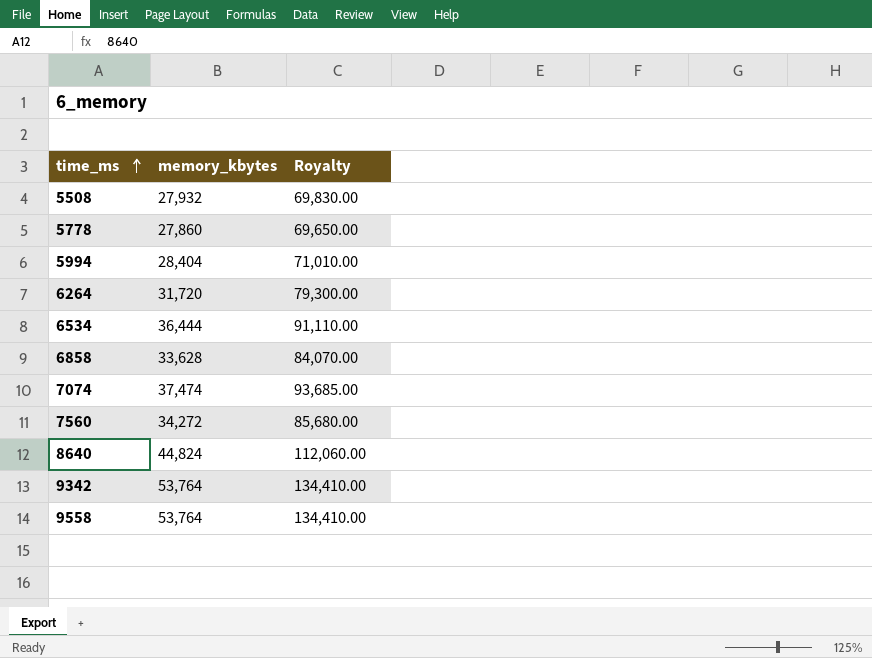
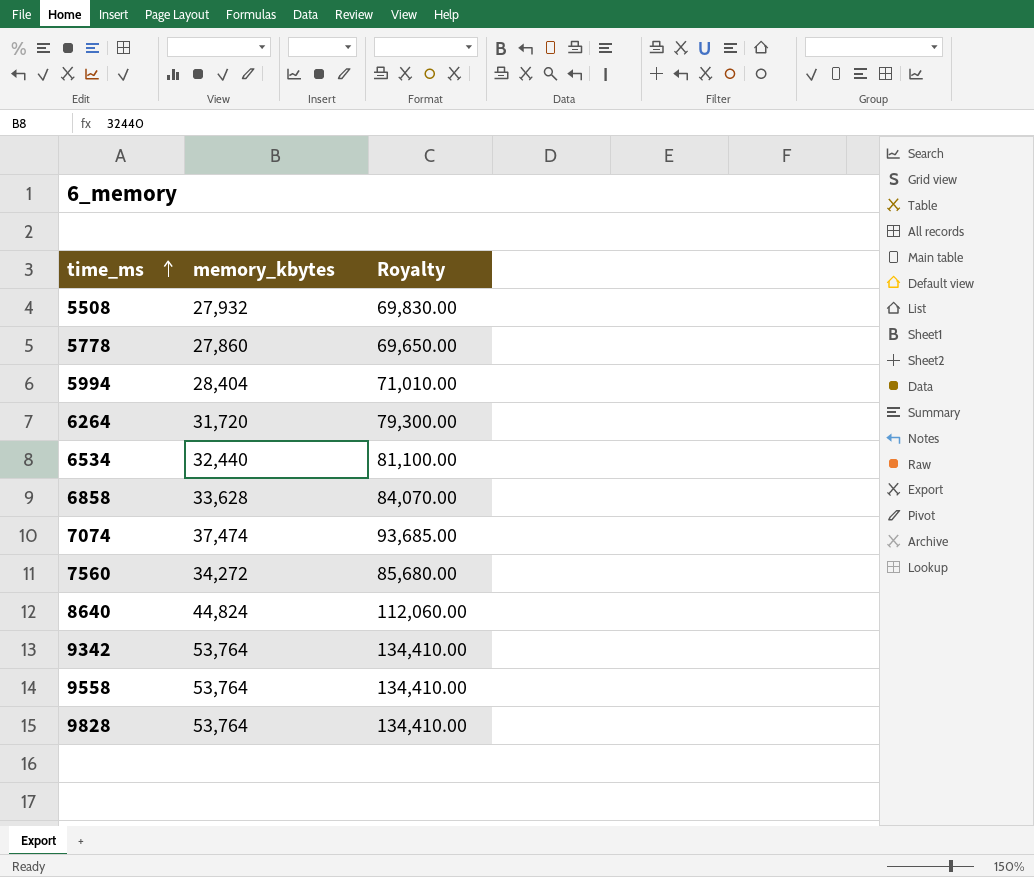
6534 | memory_kbytes: 36,444 -> 32,440
6534 | Royalty: 91,110.00 -> 81,100.00
row 9828: none -> 53,764 | 134,410.00

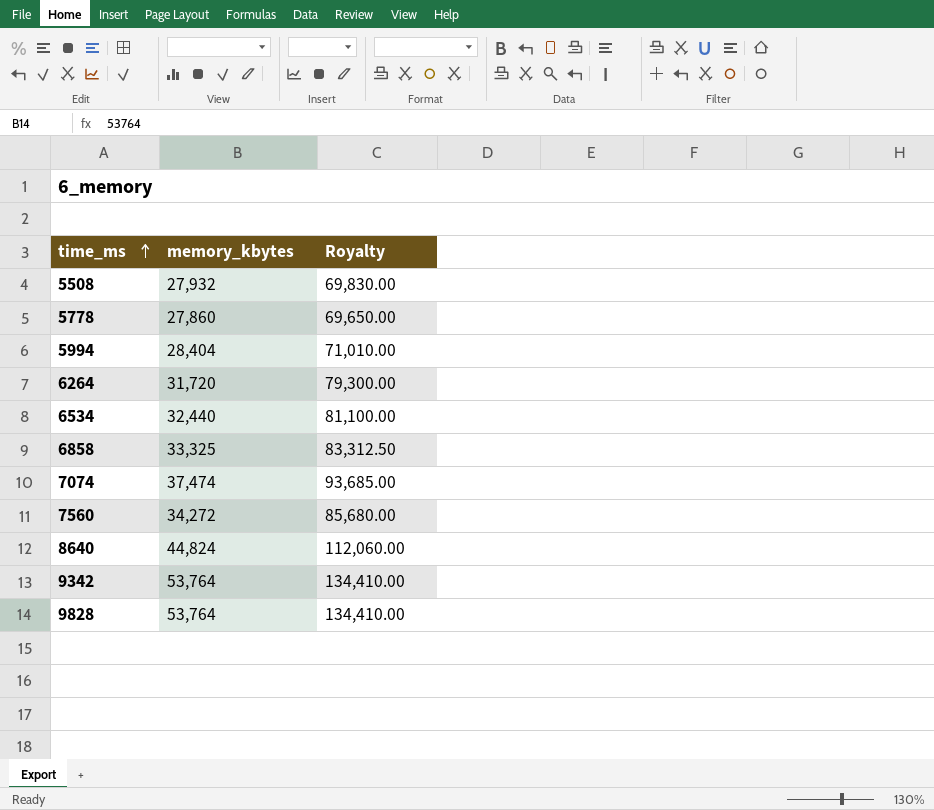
row 9558: 53,764 | 134,410.00 -> none
6858 | memory_kbytes: 33,628 -> 33,325
6858 | Royalty: 84,070.00 -> 83,312.50

